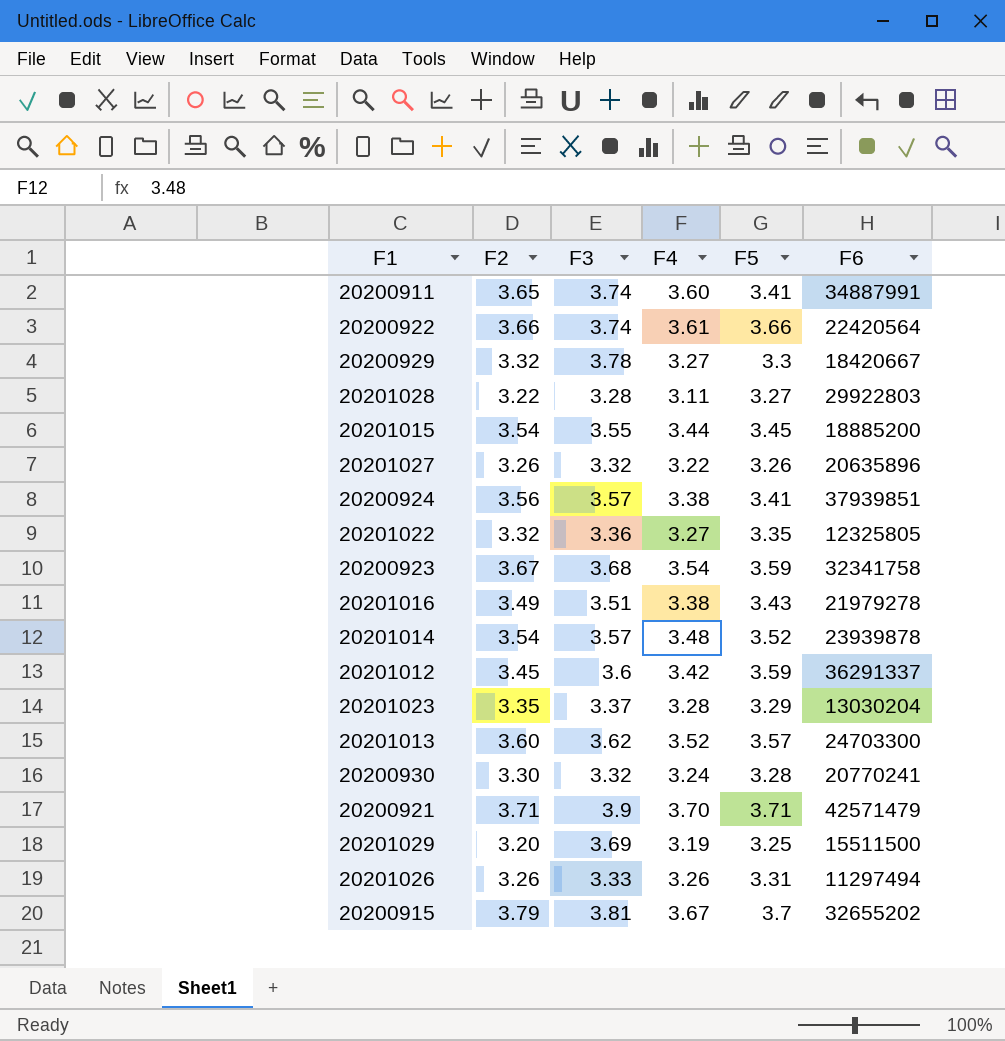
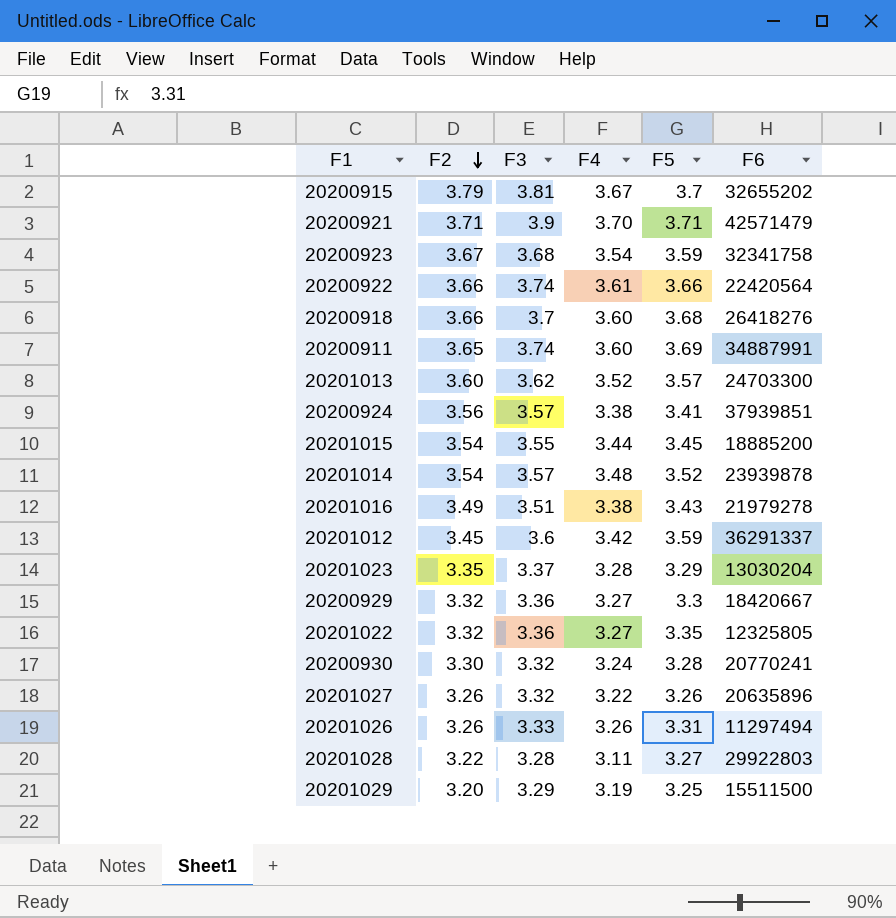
row order: none -> F2 descending
row 20200918: none -> 3.66 | 3.7 | 3.60 | 3.68 | 26418276
20200911 | F5: 3.41 -> 3.69
20200929 | F3: 3.78 -> 3.36
20201029 | F3: 3.69 -> 3.29

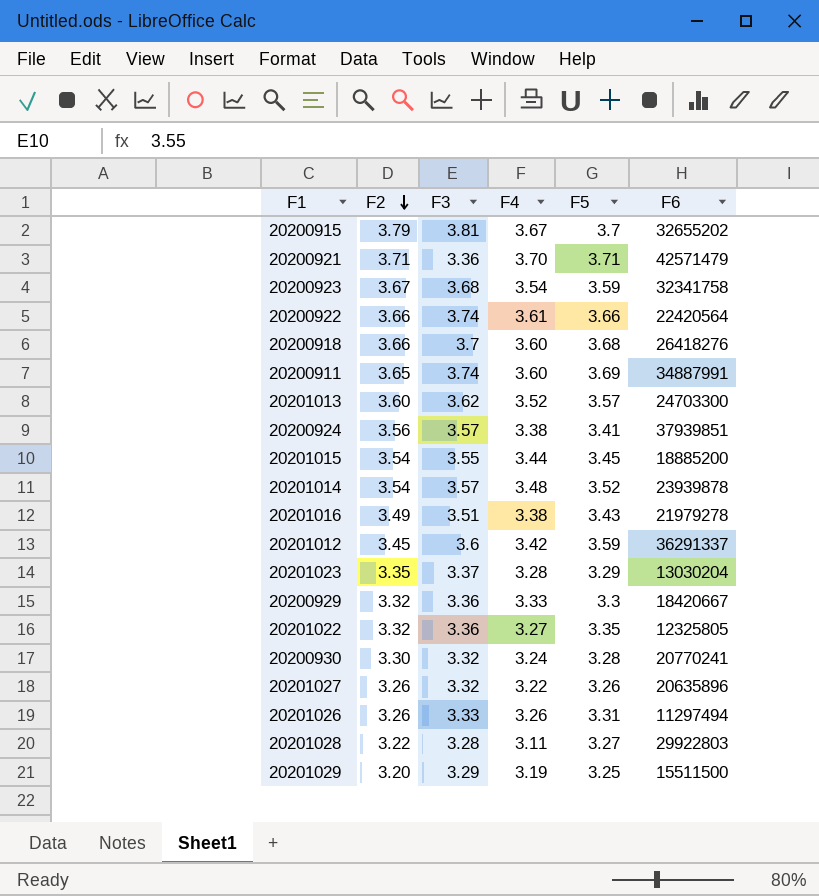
20200921 | F3: 3.9 -> 3.36
20200929 | F4: 3.27 -> 3.33

